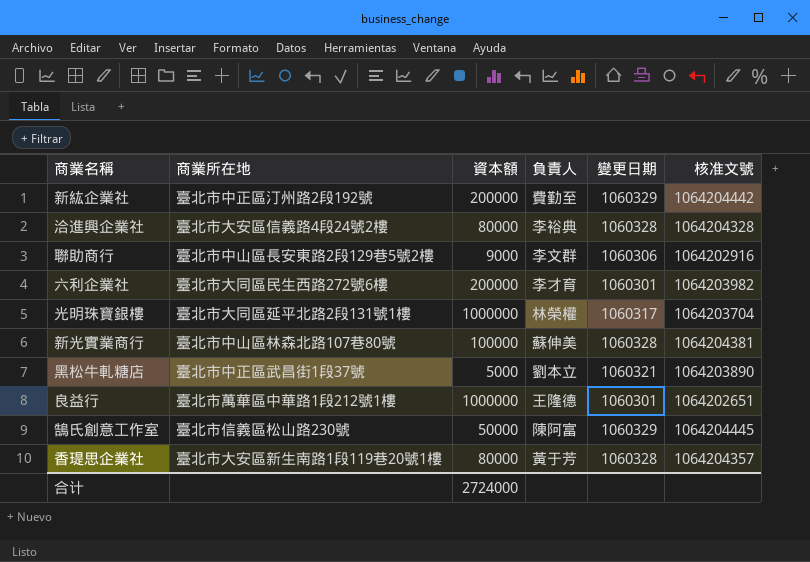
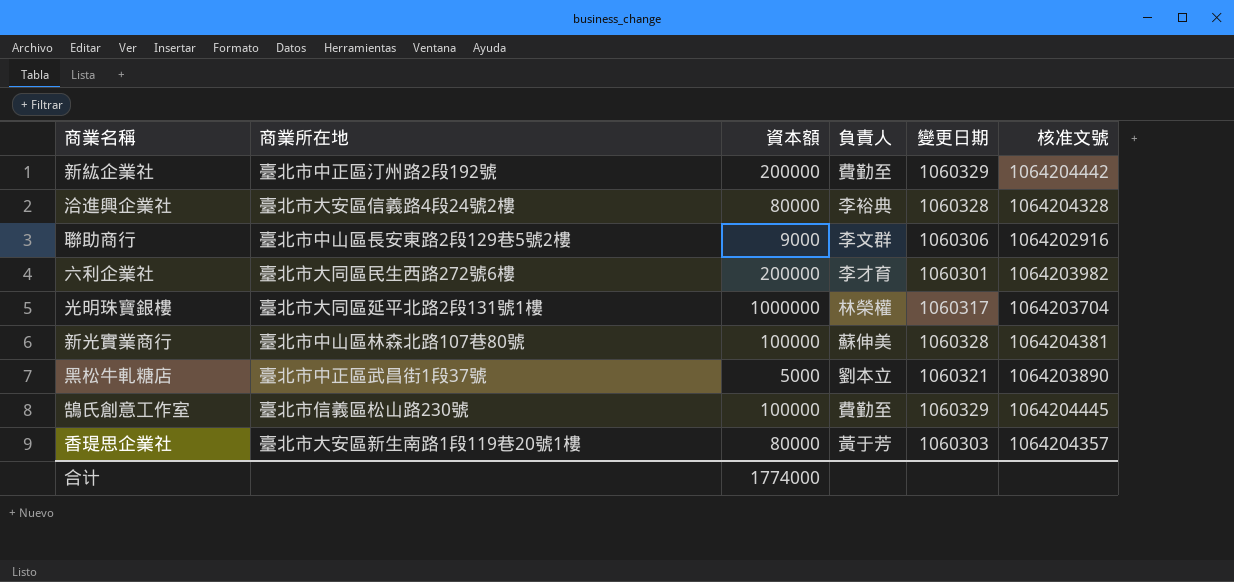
row 良益行: 臺北市萬華區中華路1段212號1樓 | 1000000 | 王隆德 | 1060301 | 1064202651 -> none
鵠氏創意工作室 | 資本額: 50000 -> 100000
鵠氏創意工作室 | 負責人: 陳阿富 -> 費勤至
香瑅思企業社 | 變更日期: 1060328 -> 1060303
合计 | 資本額: 2724000 -> 1774000

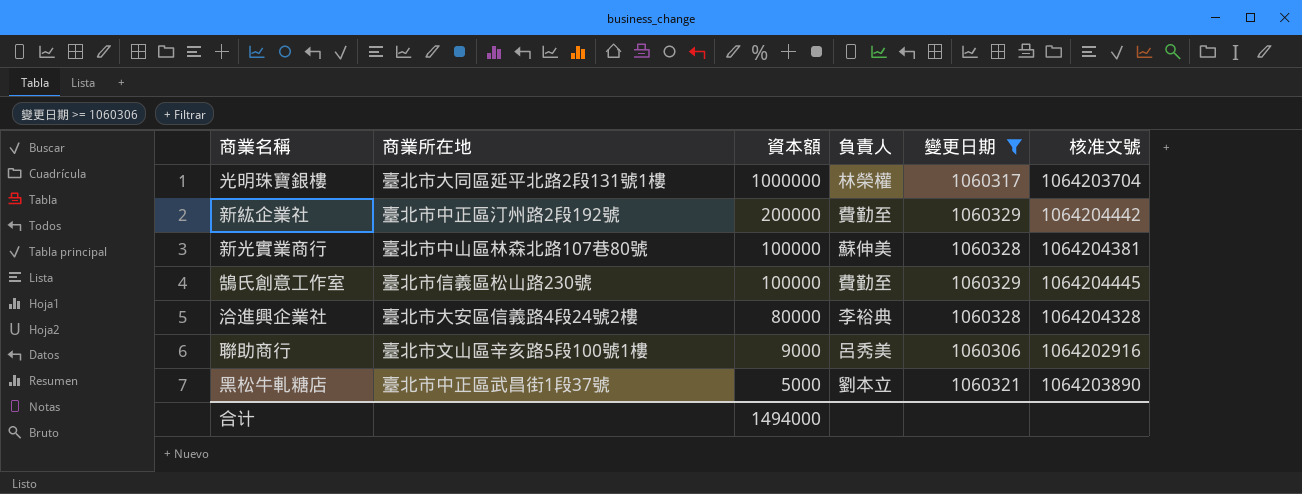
filter: none -> 變更日期 >= 1060306
row order: none -> 資本額 descending
聯助商行 | 商業所在地: 臺北市中山區長安東路2段129巷5號2樓 -> 臺北市文山區辛亥路5段100號1樓
聯助商行 | 負責人: 李文群 -> 呂秀美
合计 | 資本額: 1774000 -> 1494000

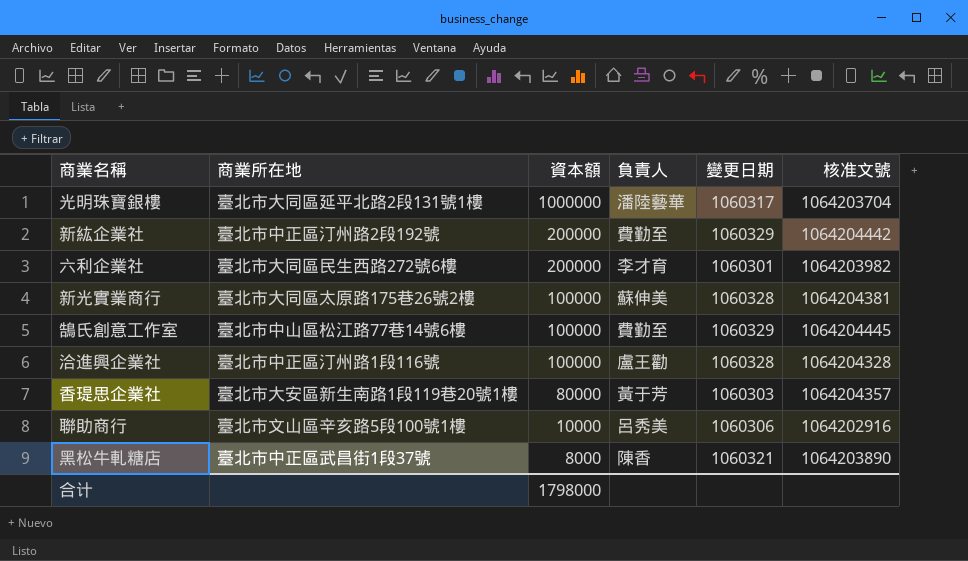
filter: 變更日期 >= 1060306 -> none
光明珠寶銀樓 | 負責人: 林榮權 -> 潘陸藝華
新光實業商行 | 商業所在地: 臺北市中山區林森北路107巷80號 -> 臺北市大同區太原路175巷26號2樓
鵠氏創意工作室 | 商業所在地: 臺北市信義區松山路230號 -> 臺北市中山區松江路77巷14號6樓
洽進興企業社 | 商業所在地: 臺北市大安區信義路4段24號2樓 -> 臺北市中正區汀州路1段116號
洽進興企業社 | 資本額: 80000 -> 100000
洽進興企業社 | 負責人: 李裕典 -> 盧王勸
聯助商行 | 資本額: 9000 -> 10000
黑松牛軋糖店 | 資本額: 5000 -> 8000
黑松牛軋糖店 | 負責人: 劉本立 -> 陳香
合计 | 資本額: 1494000 -> 1798000

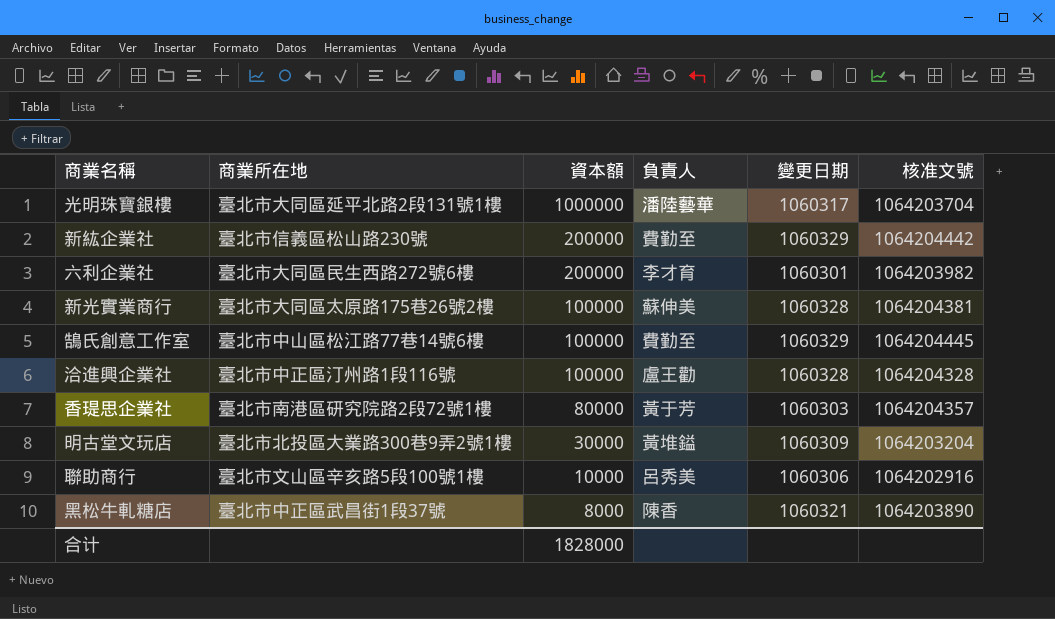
新紘企業社 | 商業所在地: 臺北市中正區汀州路2段192號 -> 臺北市信義區松山路230號
香瑅思企業社 | 商業所在地: 臺北市大安區新生南路1段119巷20號1樓 -> 臺北市南港區研究院路2段72號1樓
row 明古堂文玩店: none -> 臺北市北投區大業路300巷9弄2號1樓 | 30000 | 黃堆鎰 | 1060309 | 1064203204
合计 | 資本額: 1798000 -> 1828000

